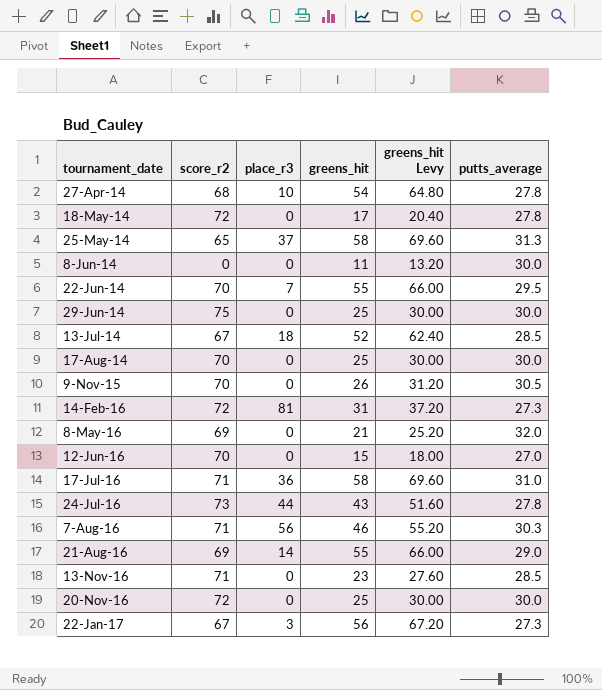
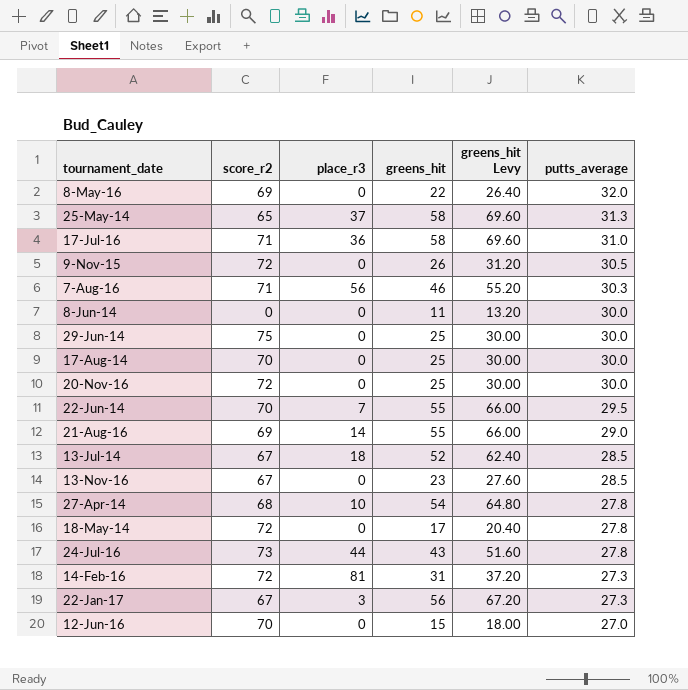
row order: tournament_date ascending -> putts_average descending
8-May-16 | greens_hit: 21 -> 22
8-May-16 | greens_hit Levy: 25.20 -> 26.40
9-Nov-15 | score_r2: 70 -> 72
13-Nov-16 | score_r2: 71 -> 67

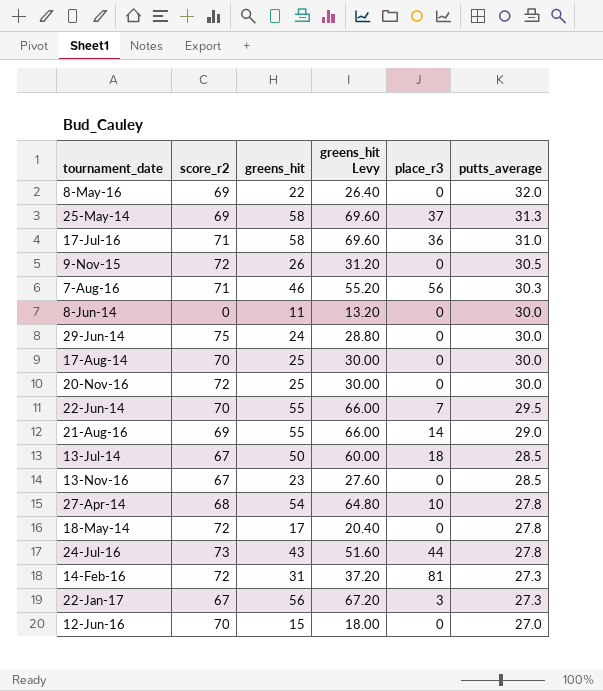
column place_r3 | position: 3 -> 5
25-May-14 | score_r2: 65 -> 69
29-Jun-14 | greens_hit: 25 -> 24
29-Jun-14 | greens_hit Levy: 30.00 -> 28.80
13-Jul-14 | greens_hit: 52 -> 50
13-Jul-14 | greens_hit Levy: 62.40 -> 60.00

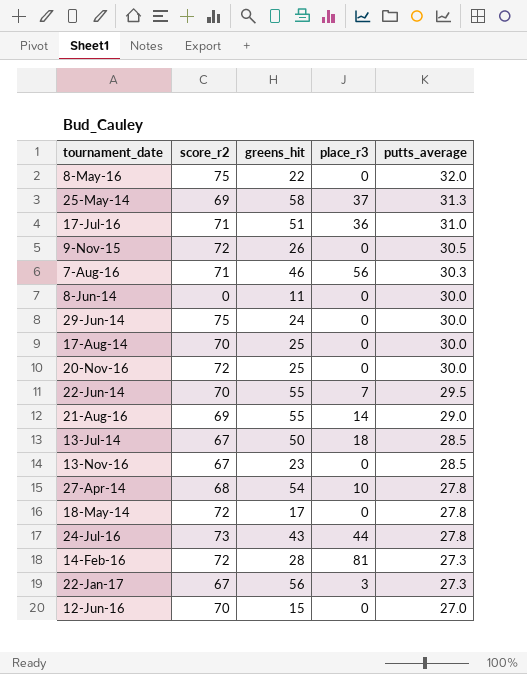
column greens_hit Levy | formula: [greens_hit] * 1.2 -> none
8-May-16 | score_r2: 69 -> 75
17-Jul-16 | greens_hit: 58 -> 51
14-Feb-16 | greens_hit: 31 -> 28

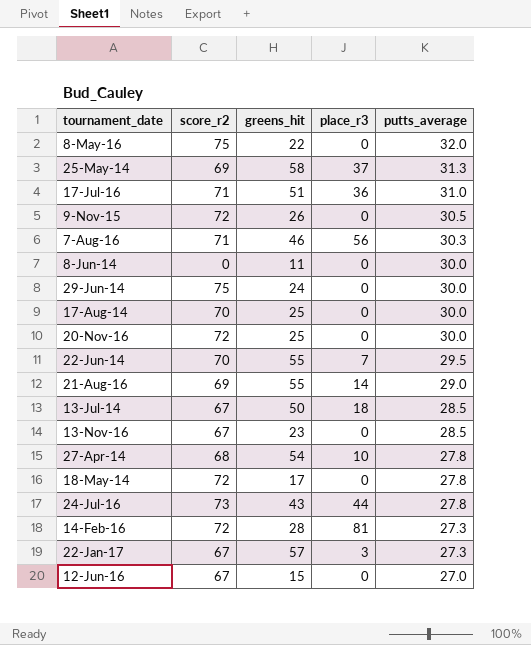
22-Jan-17 | greens_hit: 56 -> 57
12-Jun-16 | score_r2: 70 -> 67

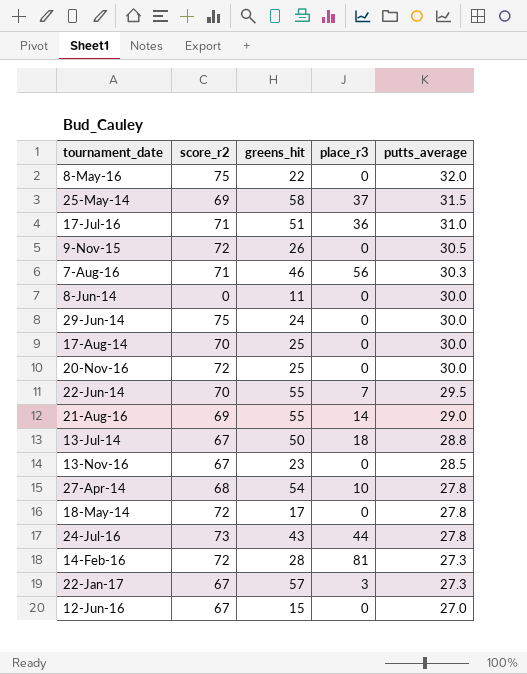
25-May-14 | putts_average: 31.3 -> 31.5
13-Jul-14 | putts_average: 28.5 -> 28.8

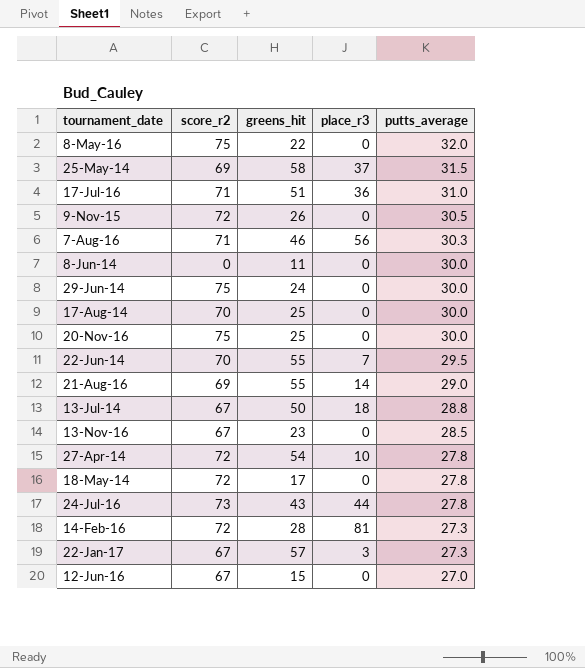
20-Nov-16 | score_r2: 72 -> 75
27-Apr-14 | score_r2: 68 -> 72

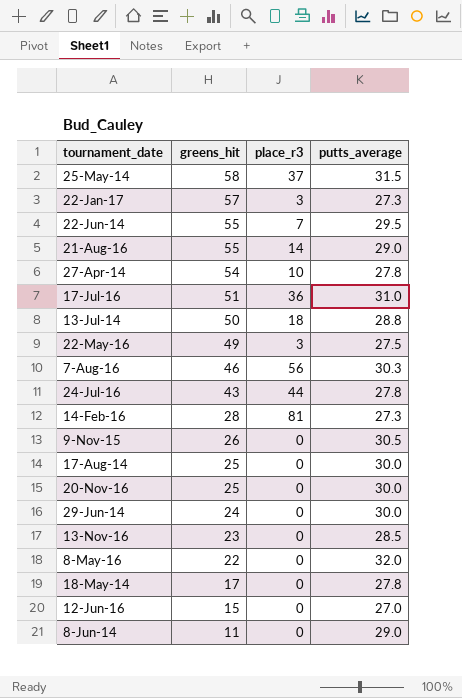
row order: putts_average descending -> greens_hit descending
column score_r2 | position: 2 -> none
row 22-May-16: none -> 49 | 3 | 27.5
8-Jun-14 | putts_average: 30.0 -> 29.0

